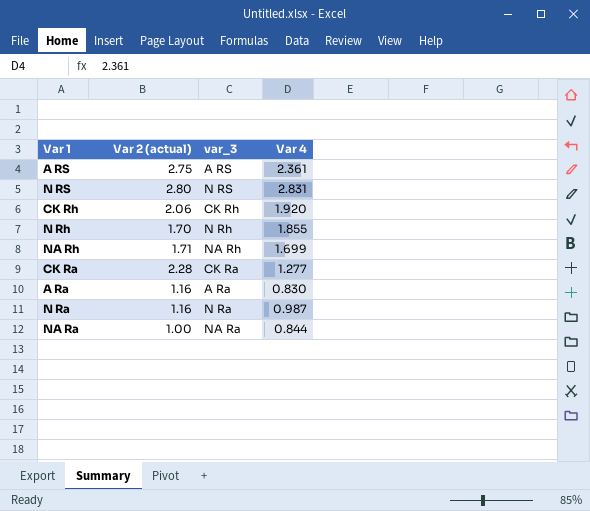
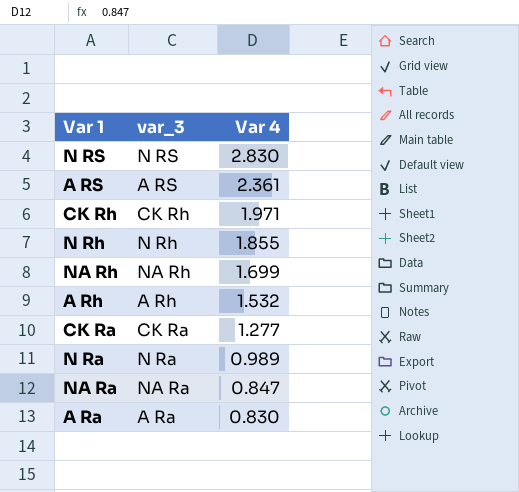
row order: none -> Var 4 descending
column Var 2 (actual) | position: 2 -> none
N RS | Var 4: 2.831 -> 2.830
CK Rh | Var 4: 1.920 -> 1.971
row A Rh: none -> A Rh | 1.532
N Ra | Var 4: 0.987 -> 0.989
NA Ra | Var 4: 0.844 -> 0.847

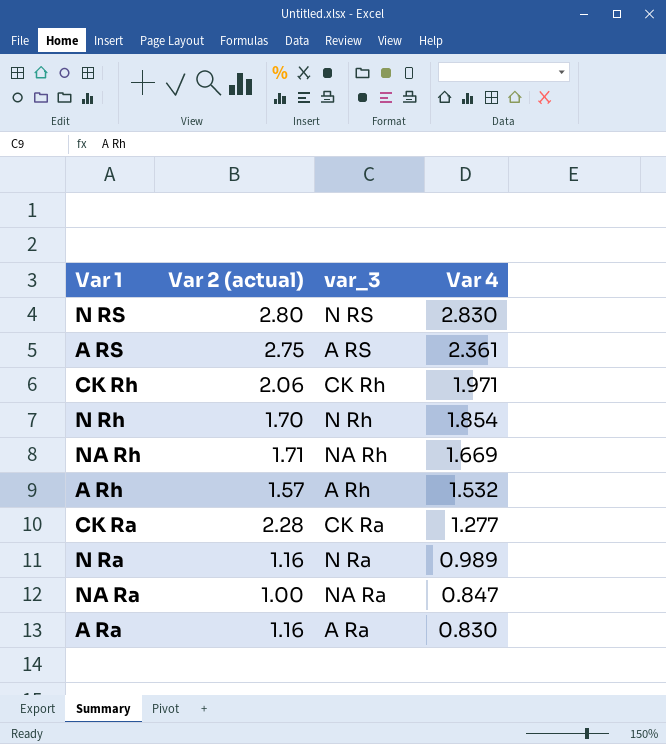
column Var 2 (actual) | position: none -> 2
N Rh | Var 4: 1.855 -> 1.854
NA Rh | Var 4: 1.699 -> 1.669

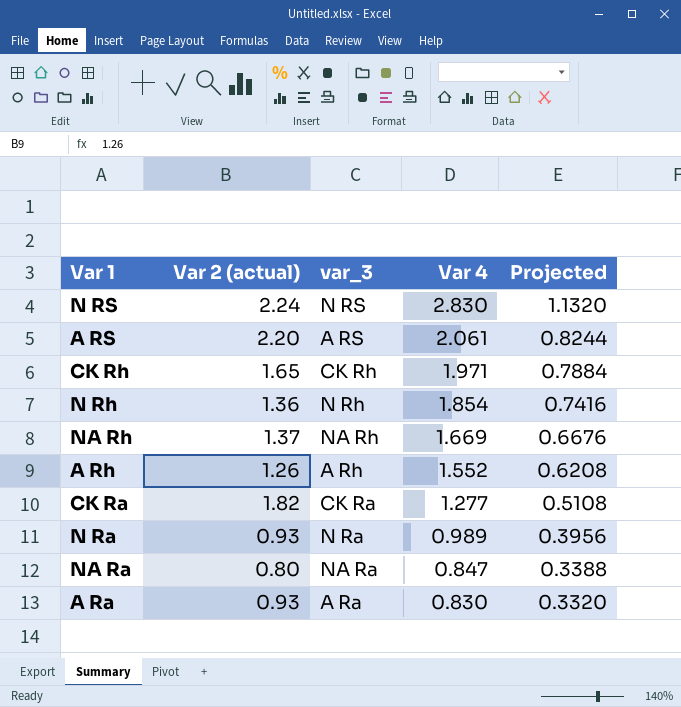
column Projected | formula: none -> [Var 4] * 0.4
N RS | Var 2 (actual): 2.80 -> 2.24
A RS | Var 2 (actual): 2.75 -> 2.20
A RS | Var 4: 2.361 -> 2.061
CK Rh | Var 2 (actual): 2.06 -> 1.65
N Rh | Var 2 (actual): 1.70 -> 1.36
NA Rh | Var 2 (actual): 1.71 -> 1.37
A Rh | Var 2 (actual): 1.57 -> 1.26
A Rh | Var 4: 1.532 -> 1.552
CK Ra | Var 2 (actual): 2.28 -> 1.82
N Ra | Var 2 (actual): 1.16 -> 0.93
NA Ra | Var 2 (actual): 1.00 -> 0.80
A Ra | Var 2 (actual): 1.16 -> 0.93

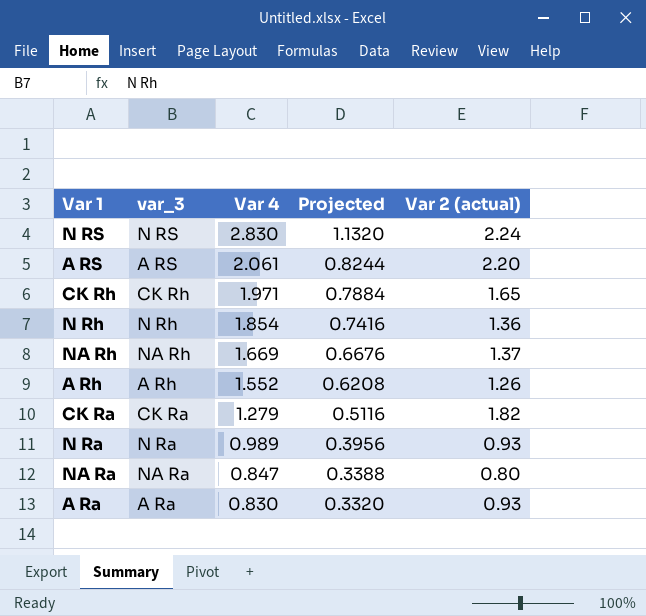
column Var 2 (actual) | position: 2 -> 5
CK Ra | Var 4: 1.277 -> 1.279
CK Ra | Projected: 0.5108 -> 0.5116

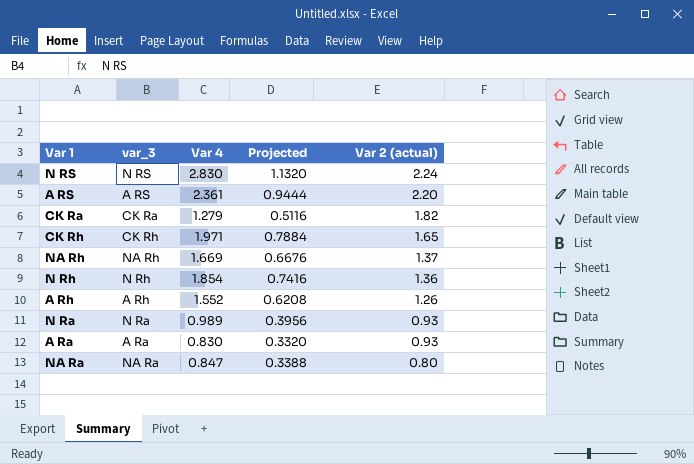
row order: Var 4 descending -> Var 2 (actual) descending
A RS | Var 4: 2.061 -> 2.361
A RS | Projected: 0.8244 -> 0.9444

